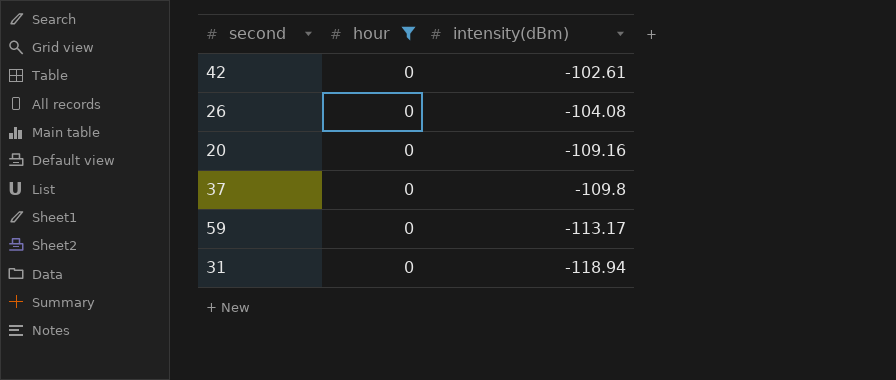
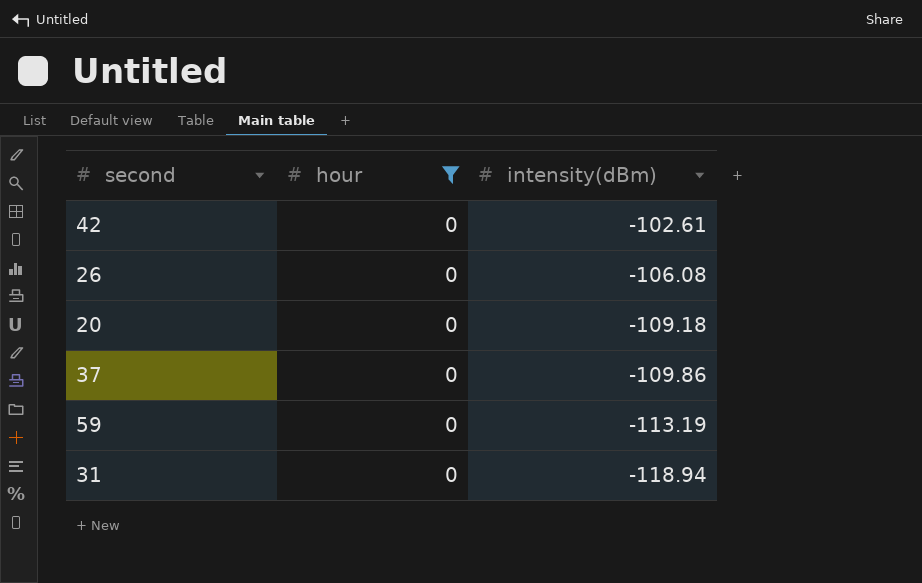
26 | intensity(dBm): -104.08 -> -106.08
20 | intensity(dBm): -109.16 -> -109.18
37 | intensity(dBm): -109.8 -> -109.86
59 | intensity(dBm): -113.17 -> -113.19

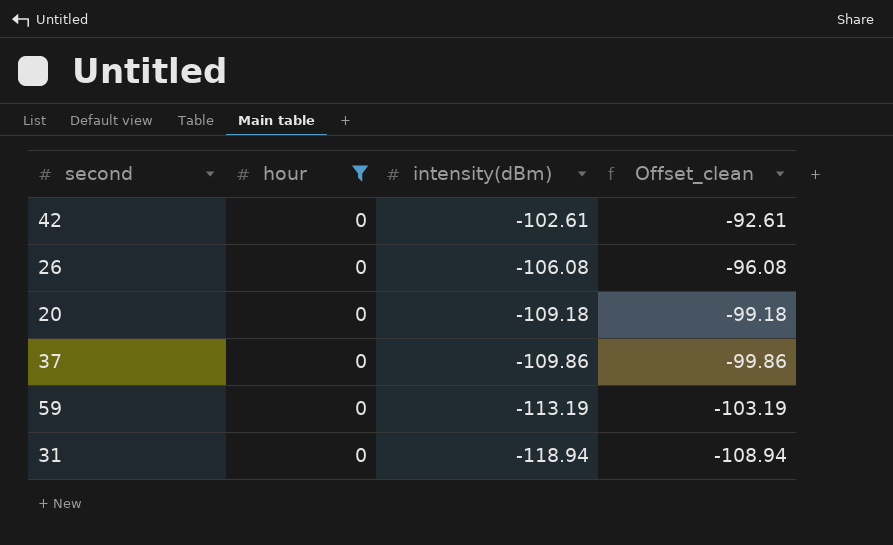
column Offset_clean | formula: none -> [intensity(dBm)] + 10

